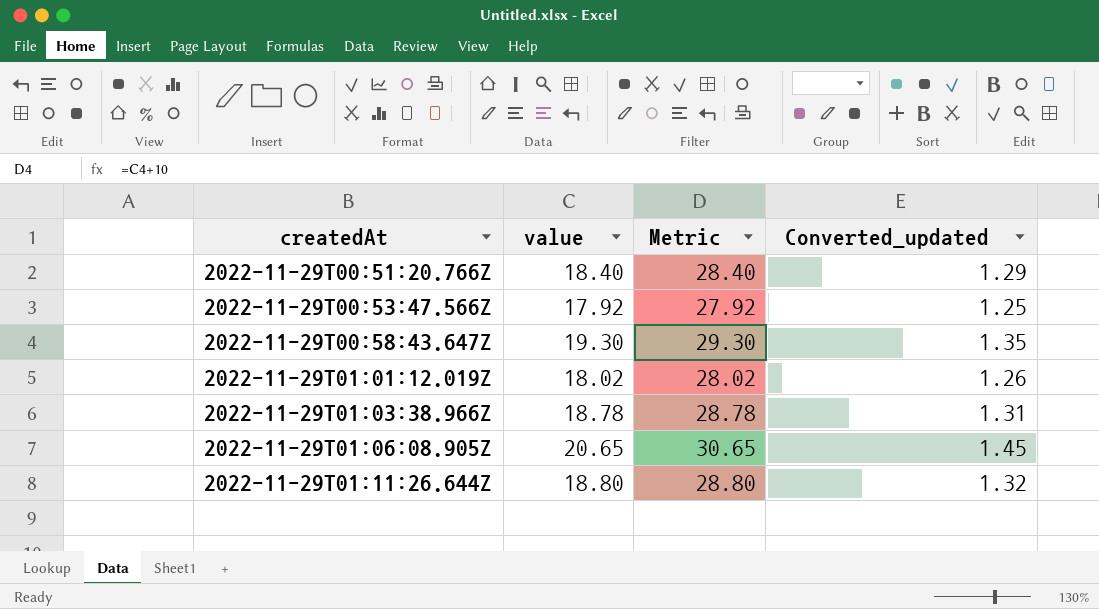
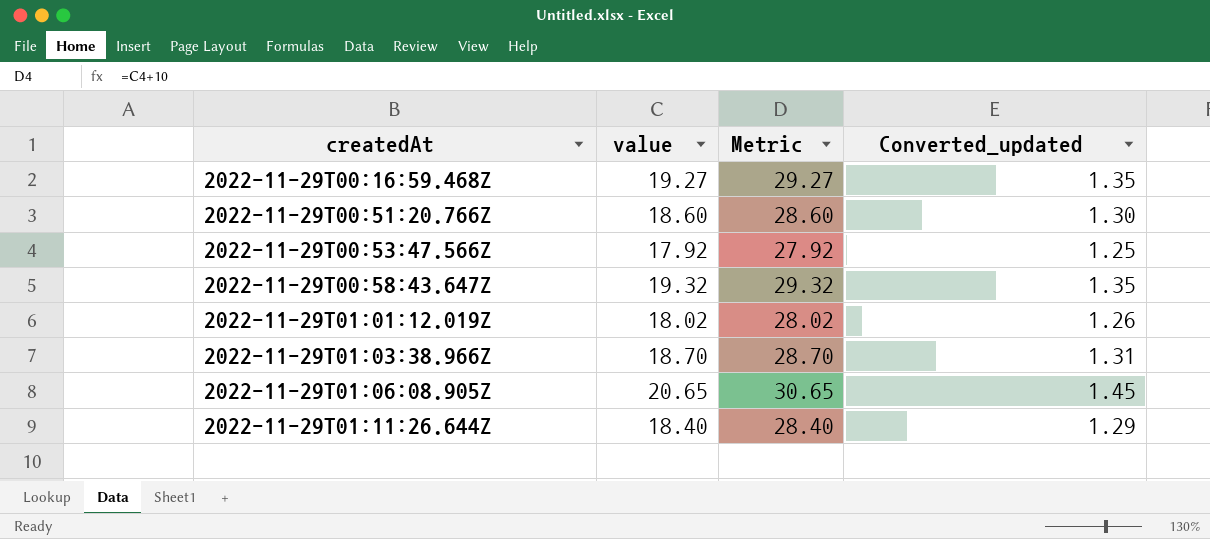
row 2022-11-29T00:16:59.468Z: none -> 19.27 | 29.27 | 1.35
2022-11-29T00:51:20.766Z | value: 18.40 -> 18.60
2022-11-29T00:51:20.766Z | Metric: 28.40 -> 28.60
2022-11-29T00:51:20.766Z | Converted_updated: 1.29 -> 1.30
2022-11-29T00:58:43.647Z | value: 19.30 -> 19.32
2022-11-29T00:58:43.647Z | Metric: 29.30 -> 29.32
2022-11-29T01:03:38.966Z | value: 18.78 -> 18.70
2022-11-29T01:03:38.966Z | Metric: 28.78 -> 28.70
2022-11-29T01:11:26.644Z | value: 18.80 -> 18.40
2022-11-29T01:11:26.644Z | Metric: 28.80 -> 28.40
2022-11-29T01:11:26.644Z | Converted_updated: 1.32 -> 1.29

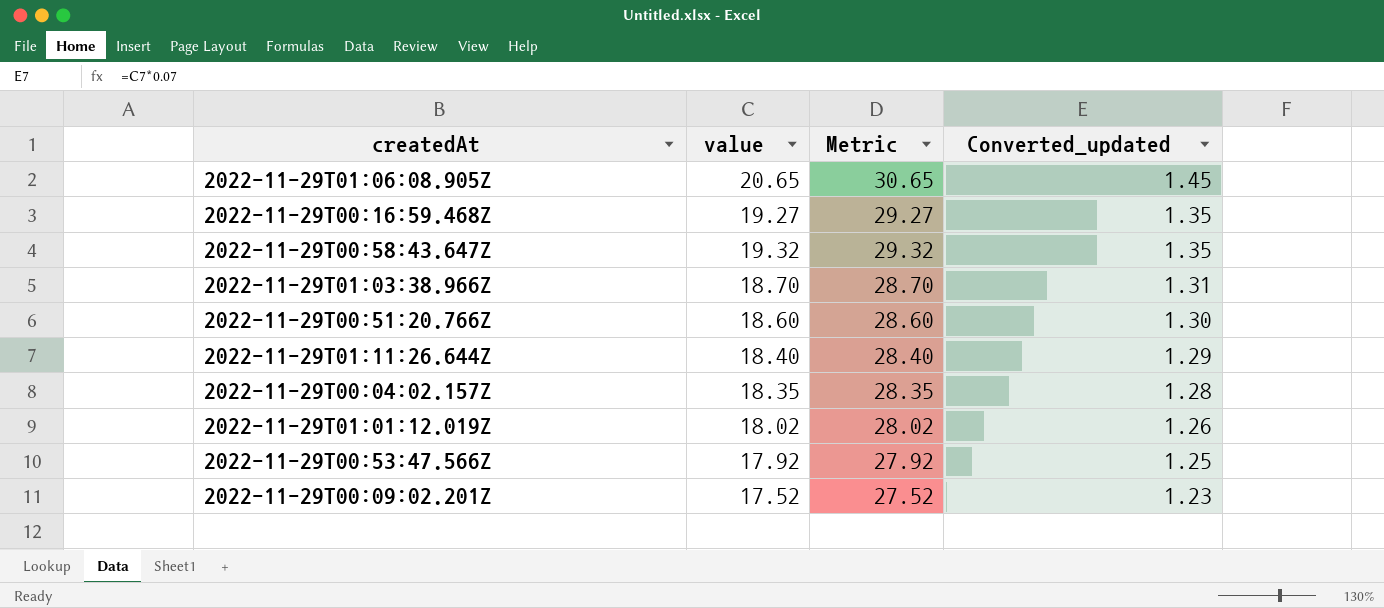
row order: createdAt ascending -> Converted_updated descending
row 2022-11-29T00:04:02.157Z: none -> 18.35 | 28.35 | 1.28
row 2022-11-29T00:09:02.201Z: none -> 17.52 | 27.52 | 1.23

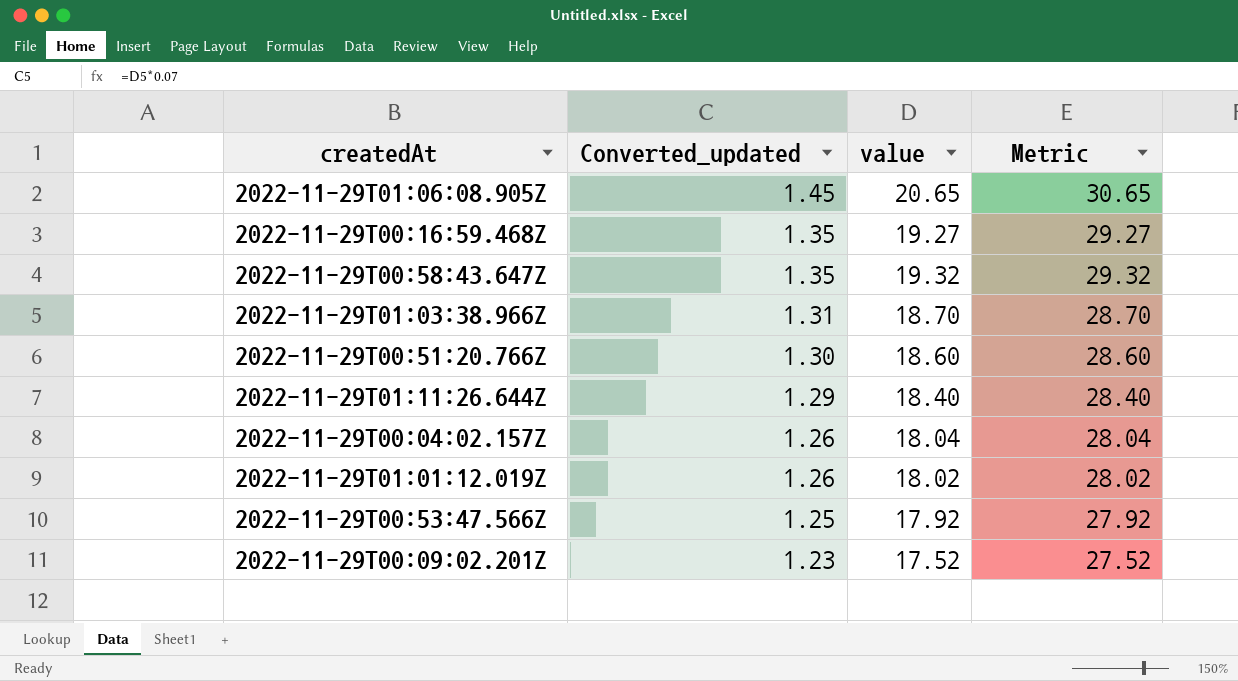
column Converted_updated | position: 4 -> 2
2022-11-29T00:04:02.157Z | Converted_updated: 1.28 -> 1.26
2022-11-29T00:04:02.157Z | value: 18.35 -> 18.04
2022-11-29T00:04:02.157Z | Metric: 28.35 -> 28.04

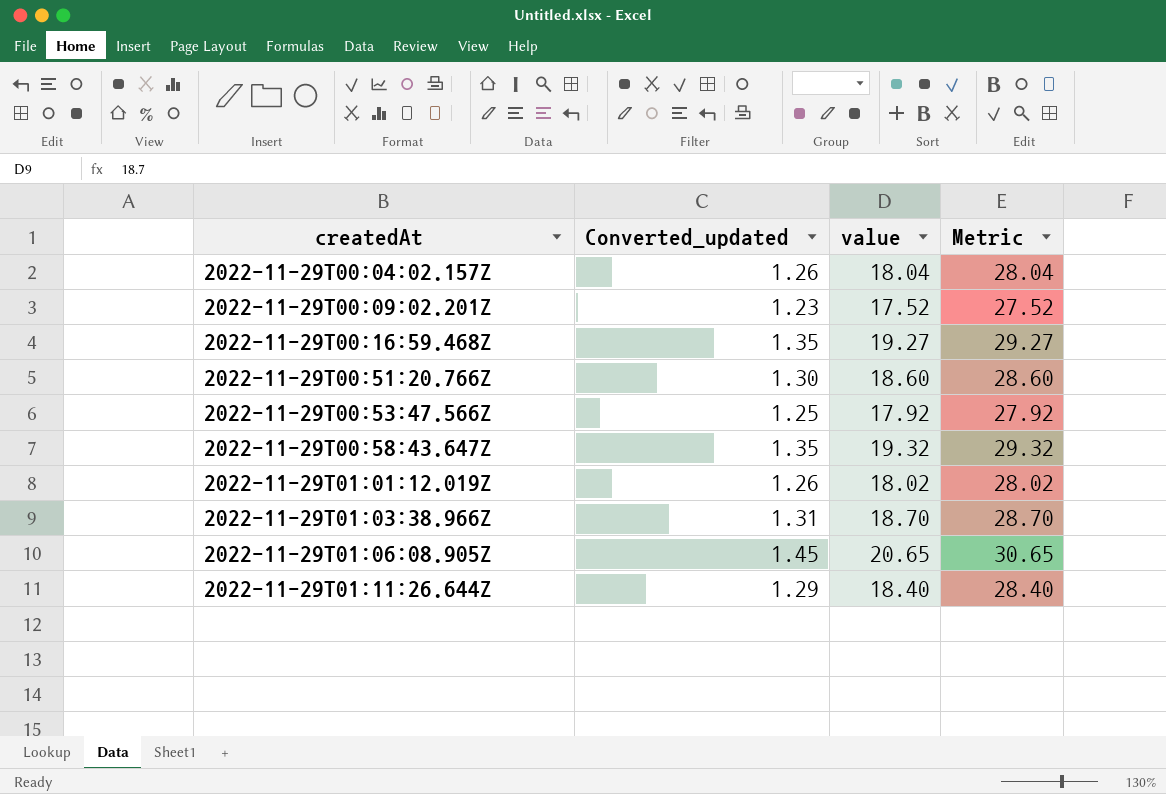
row order: Converted_updated descending -> createdAt ascending

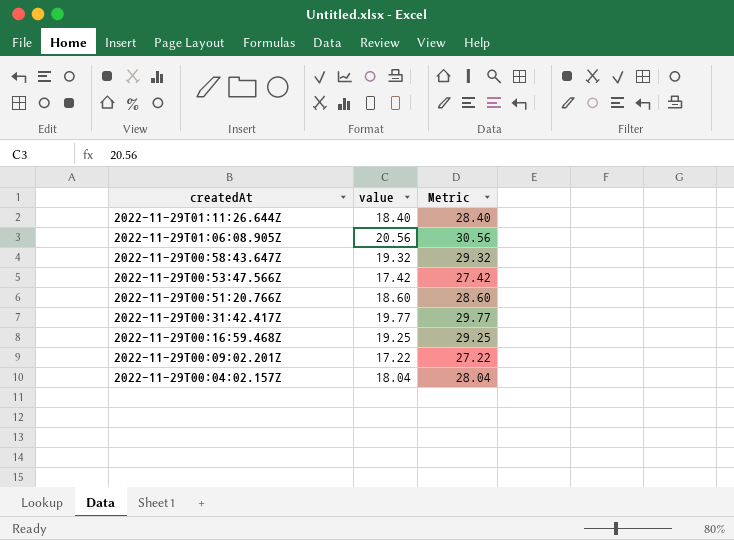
row order: createdAt ascending -> createdAt descending
column Converted_updated | formula: [value] * 0.07 -> none
row 2022-11-29T01:01:12.019Z: 1.26 | 18.02 | 28.02 -> none
row 2022-11-29T01:03:38.966Z: 1.31 | 18.70 | 28.70 -> none
2022-11-29T01:06:08.905Z | value: 20.65 -> 20.56
2022-11-29T01:06:08.905Z | Metric: 30.65 -> 30.56
2022-11-29T00:53:47.566Z | value: 17.92 -> 17.42
2022-11-29T00:53:47.566Z | Metric: 27.92 -> 27.42
row 2022-11-29T00:31:42.417Z: none -> 19.77 | 29.77
2022-11-29T00:16:59.468Z | value: 19.27 -> 19.25
2022-11-29T00:16:59.468Z | Metric: 29.27 -> 29.25
2022-11-29T00:09:02.201Z | value: 17.52 -> 17.22
2022-11-29T00:09:02.201Z | Metric: 27.52 -> 27.22

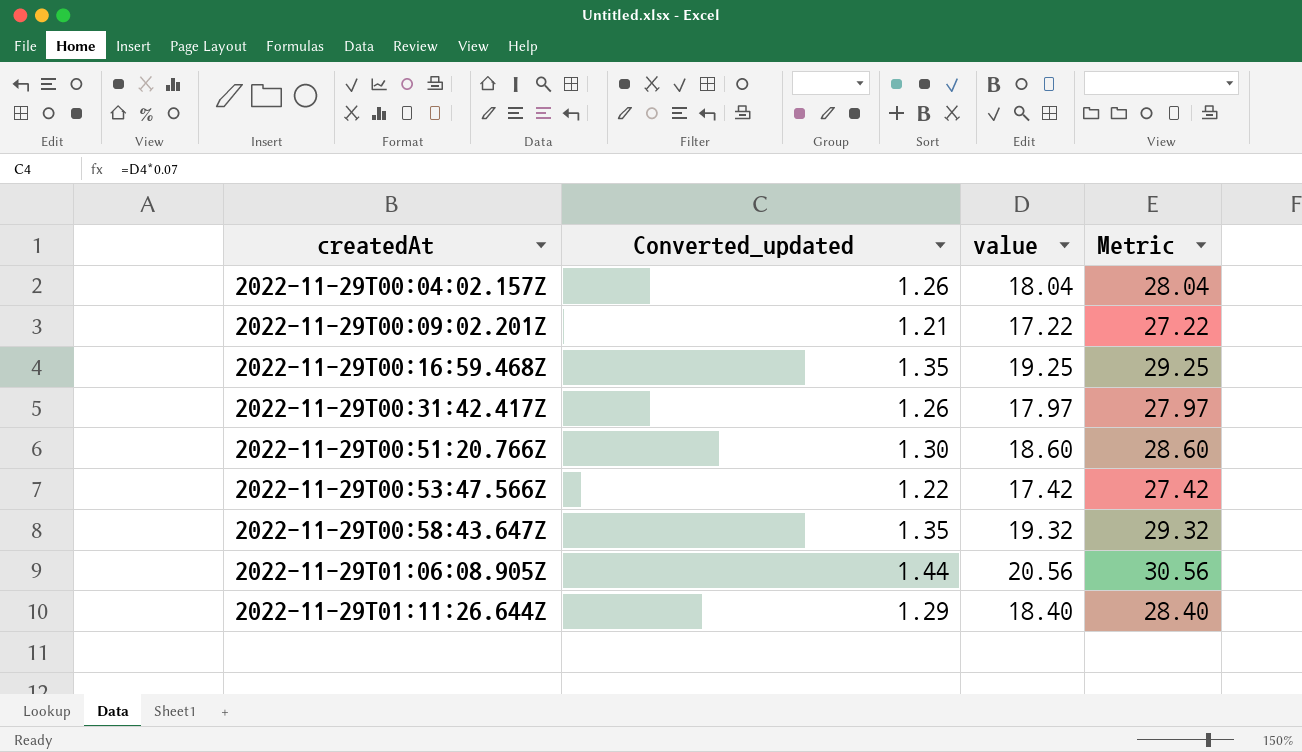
row order: createdAt descending -> createdAt ascending
column Converted_updated | formula: none -> [value] * 0.07
2022-11-29T00:31:42.417Z | value: 19.77 -> 17.97
2022-11-29T00:31:42.417Z | Metric: 29.77 -> 27.97

